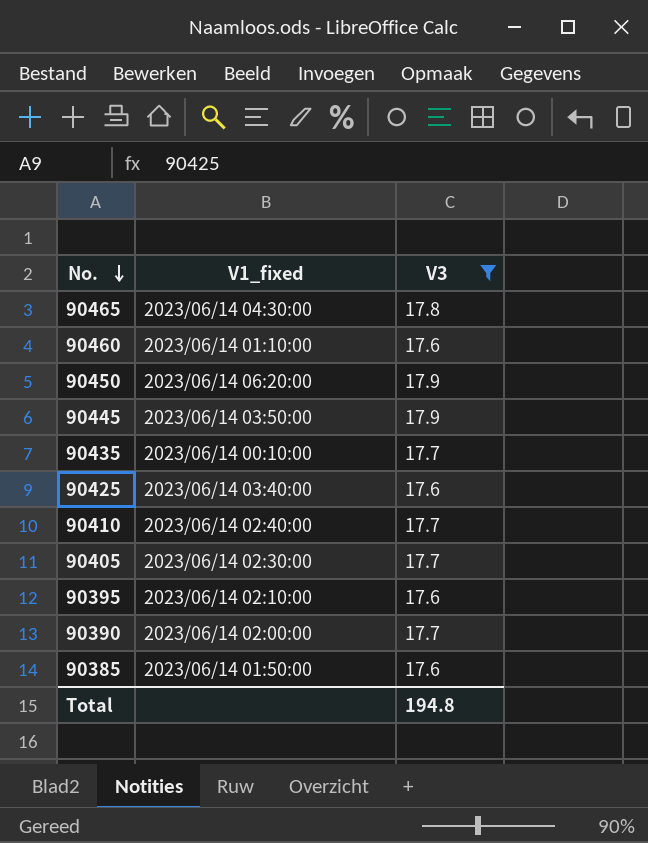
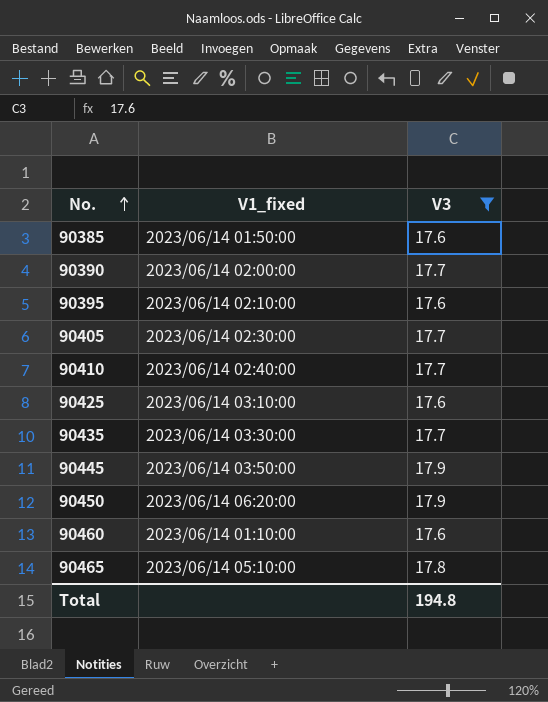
row order: No. descending -> No. ascending
90425 | V1_fixed: 2023/06/14 03:40:00 -> 2023/06/14 03:10:00
90435 | V1_fixed: 2023/06/14 00:10:00 -> 2023/06/14 03:30:00
90465 | V1_fixed: 2023/06/14 04:30:00 -> 2023/06/14 05:10:00

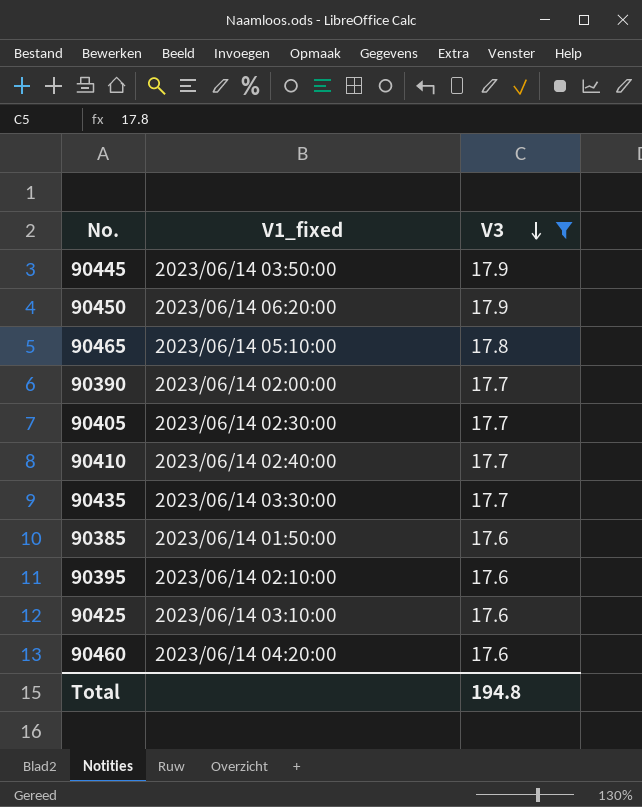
row order: No. ascending -> V3 descending
90460 | V1_fixed: 2023/06/14 01:10:00 -> 2023/06/14 04:20:00

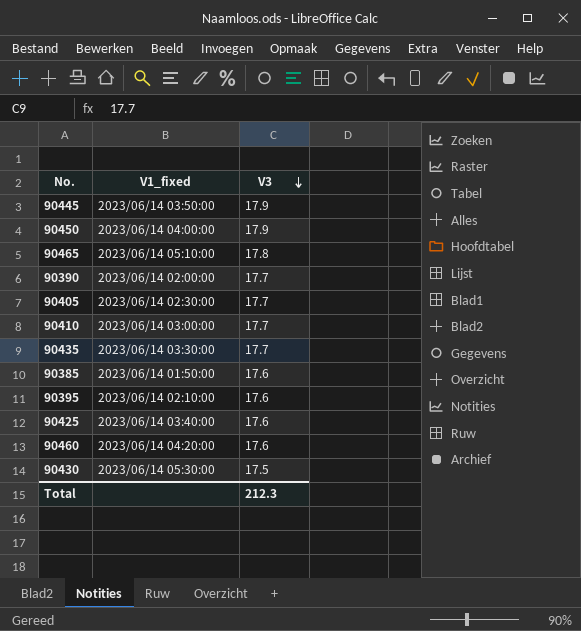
filter: V3 != 17.5 -> none
90450 | V1_fixed: 2023/06/14 06:20:00 -> 2023/06/14 04:00:00
90410 | V1_fixed: 2023/06/14 02:40:00 -> 2023/06/14 03:00:00
90425 | V1_fixed: 2023/06/14 03:10:00 -> 2023/06/14 03:40:00
Total | V3: 194.8 -> 212.3

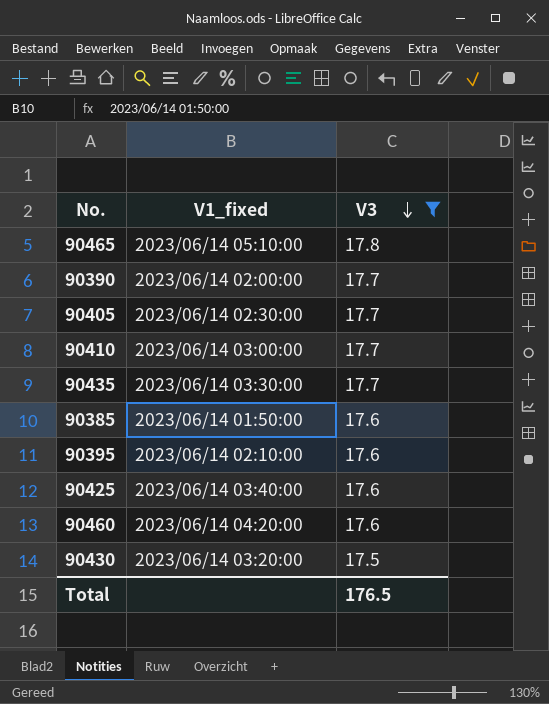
filter: none -> V3 != 17.9
90430 | V1_fixed: 2023/06/14 05:30:00 -> 2023/06/14 03:20:00
Total | V3: 212.3 -> 176.5

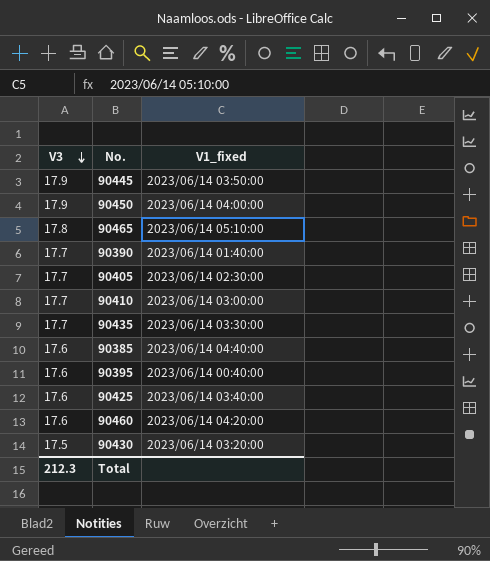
filter: V3 != 17.9 -> none
column V3 | position: 3 -> 1
90390 | V1_fixed: 2023/06/14 02:00:00 -> 2023/06/14 01:40:00
90385 | V1_fixed: 2023/06/14 01:50:00 -> 2023/06/14 04:40:00
90395 | V1_fixed: 2023/06/14 02:10:00 -> 2023/06/14 00:40:00
Total | V3: 176.5 -> 212.3

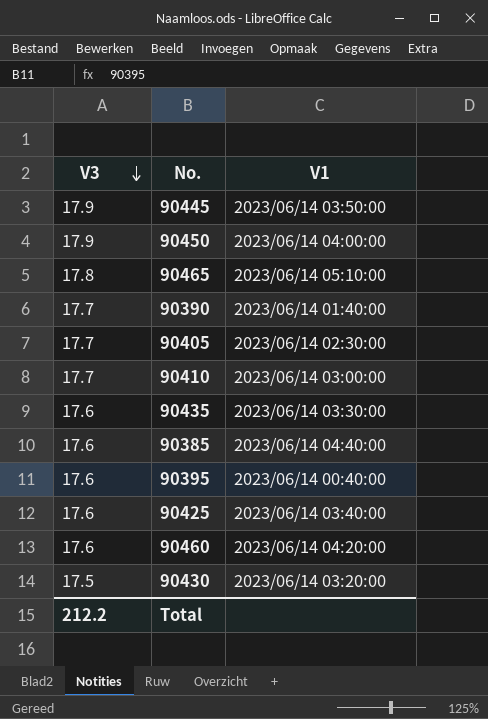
column name: V1_fixed -> V1
90435 | V3: 17.7 -> 17.6
Total | V3: 212.3 -> 212.2

